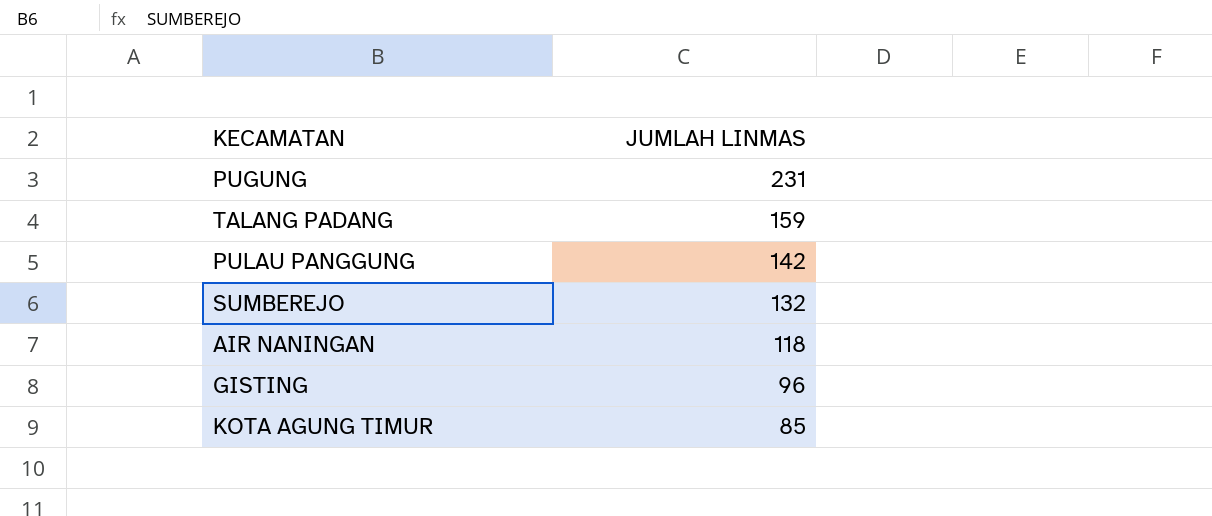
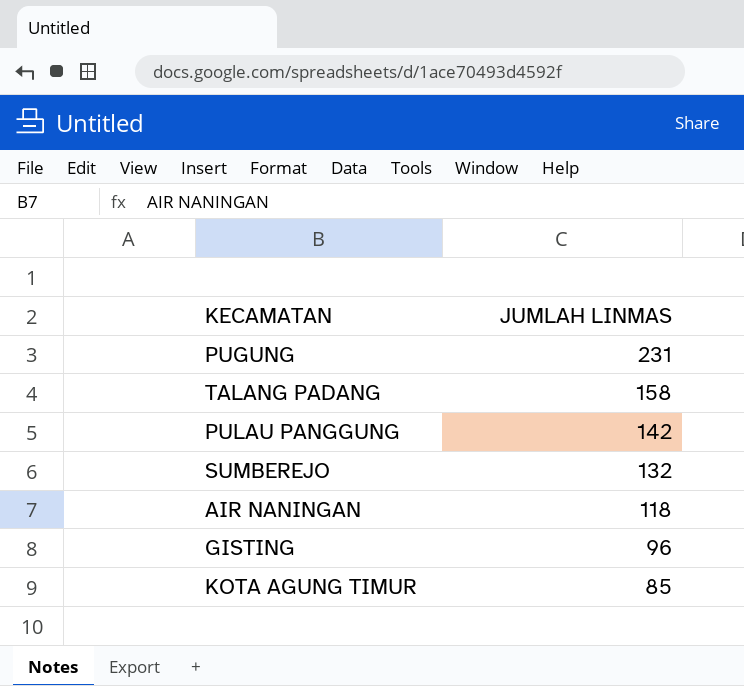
TALANG PADANG | JUMLAH LINMAS: 159 -> 158

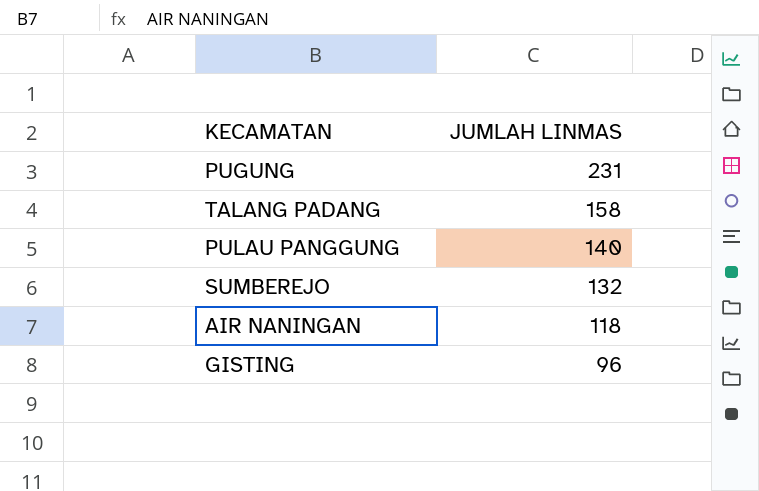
row KOTA AGUNG TIMUR: 85 -> none
PULAU PANGGUNG | JUMLAH LINMAS: 142 -> 140

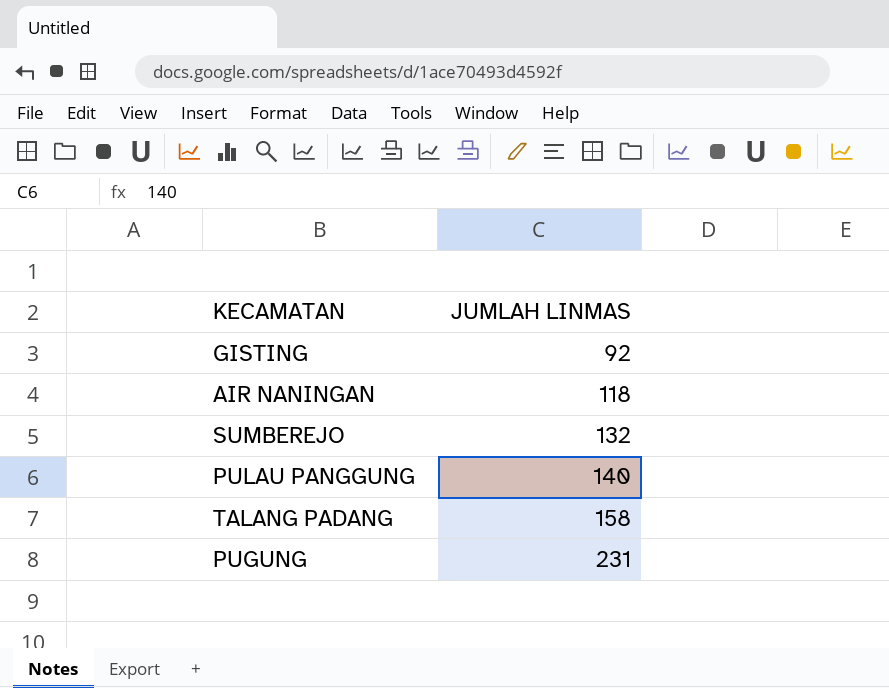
row order: JUMLAH LINMAS descending -> JUMLAH LINMAS ascending
GISTING | JUMLAH LINMAS: 96 -> 92

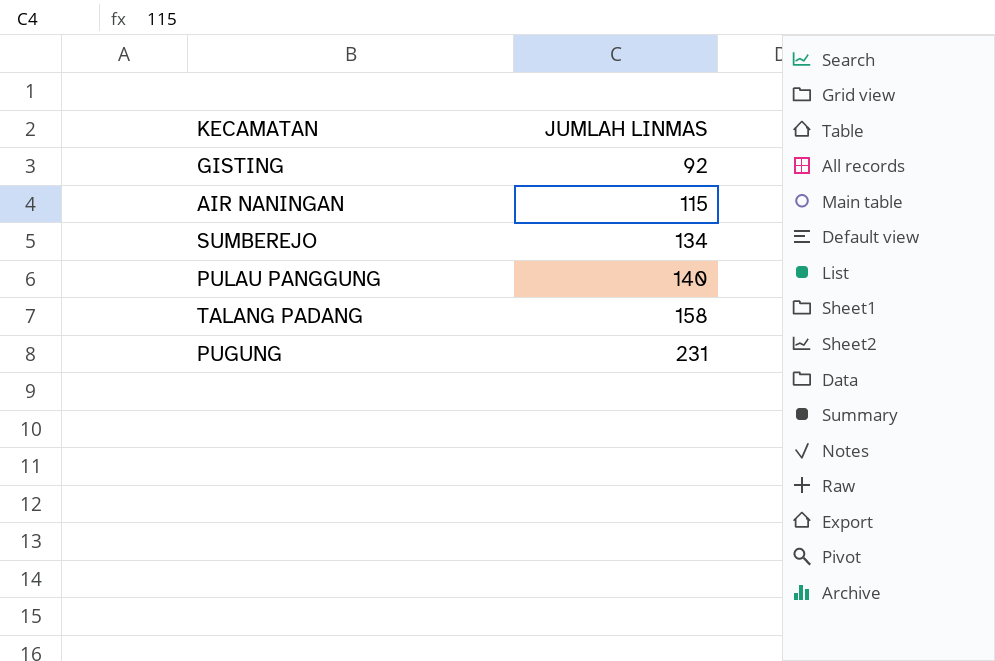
AIR NANINGAN | JUMLAH LINMAS: 118 -> 115
SUMBEREJO | JUMLAH LINMAS: 132 -> 134

